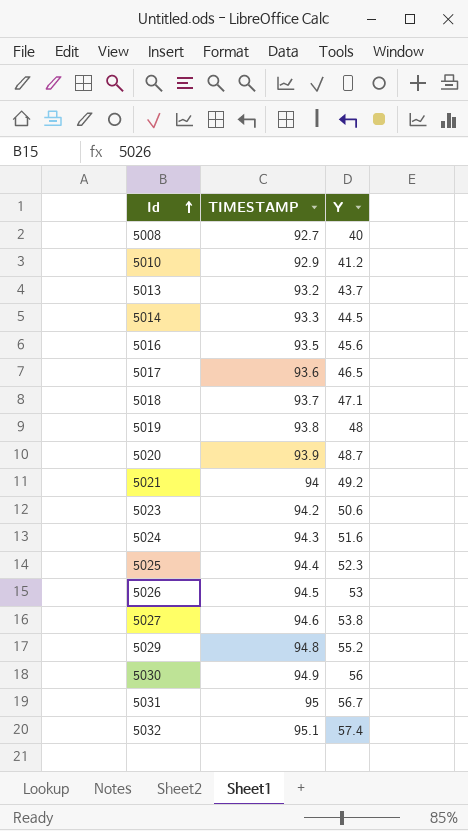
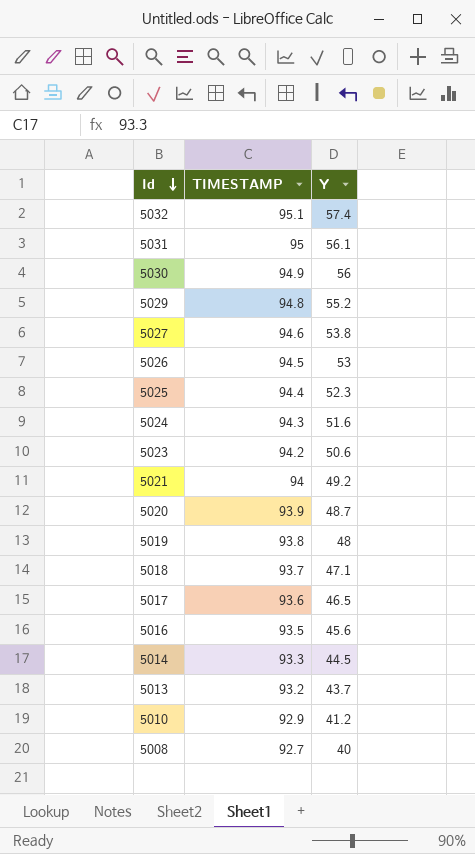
row order: Id ascending -> Id descending
5031 | Y: 56.7 -> 56.1

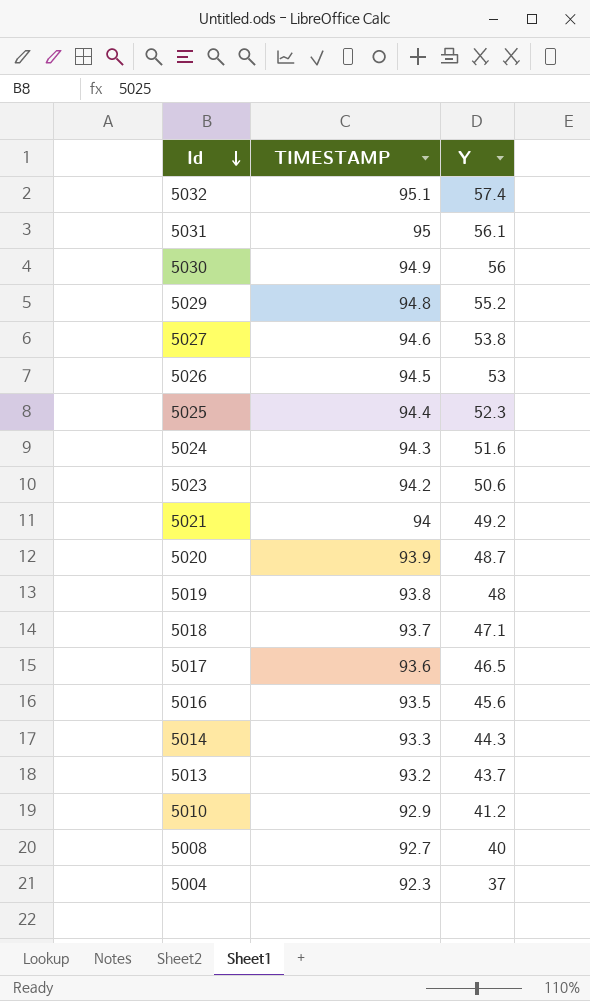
5014 | Y: 44.5 -> 44.3
row 5004: none -> 92.3 | 37

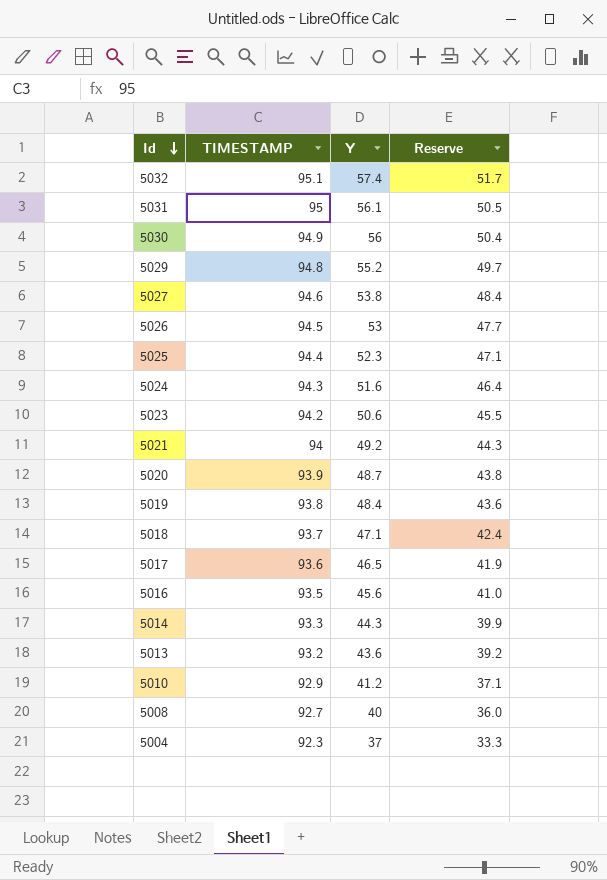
column Reserve | formula: none -> [Y] * 0.9
5019 | Y: 48 -> 48.4
5013 | Y: 43.7 -> 43.6

